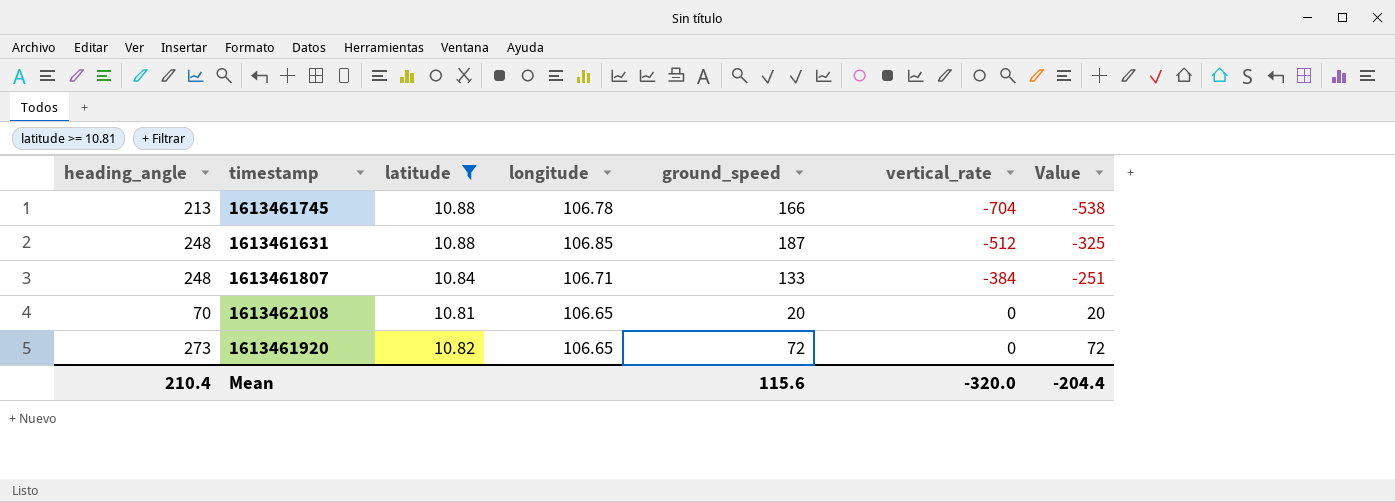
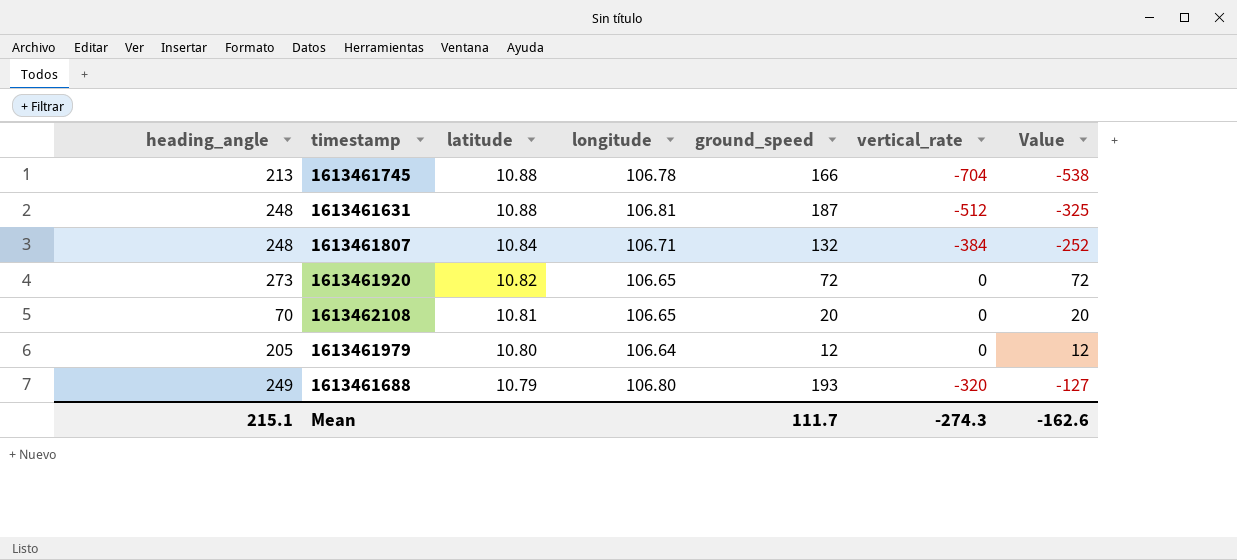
filter: latitude >= 10.81 -> none
row order: vertical_rate ascending -> latitude descending
1613461631 | longitude: 106.85 -> 106.81
1613461807 | ground_speed: 133 -> 132
1613461807 | Value: -251 -> -252
Mean | heading_angle: 210.4 -> 215.1
Mean | ground_speed: 115.6 -> 111.7
Mean | vertical_rate: -320.0 -> -274.3
Mean | Value: -204.4 -> -162.6

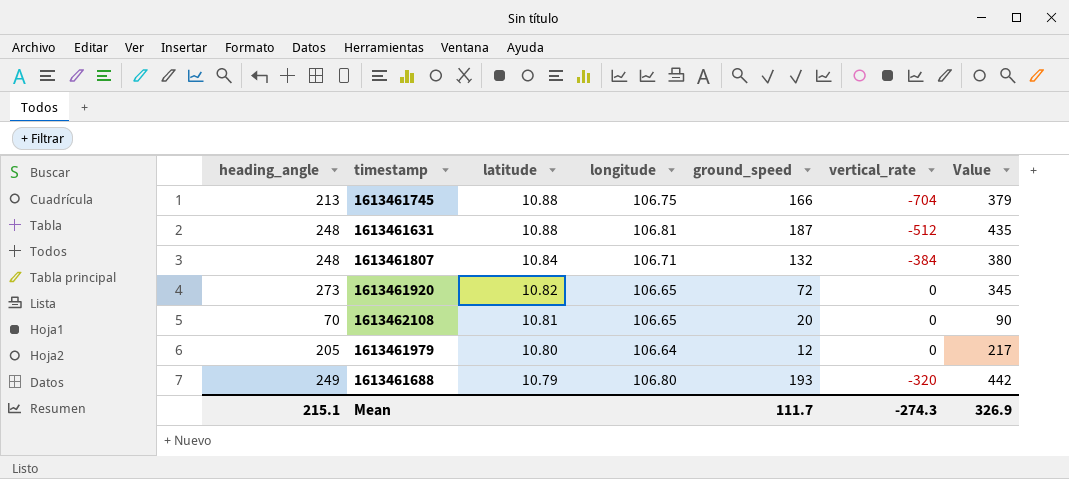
column Value | formula: [ground_speed] + [vertical_rate] -> [heading_angle] + [ground_speed]
1613461745 | longitude: 106.78 -> 106.75
Mean | Value: -162.6 -> 326.9

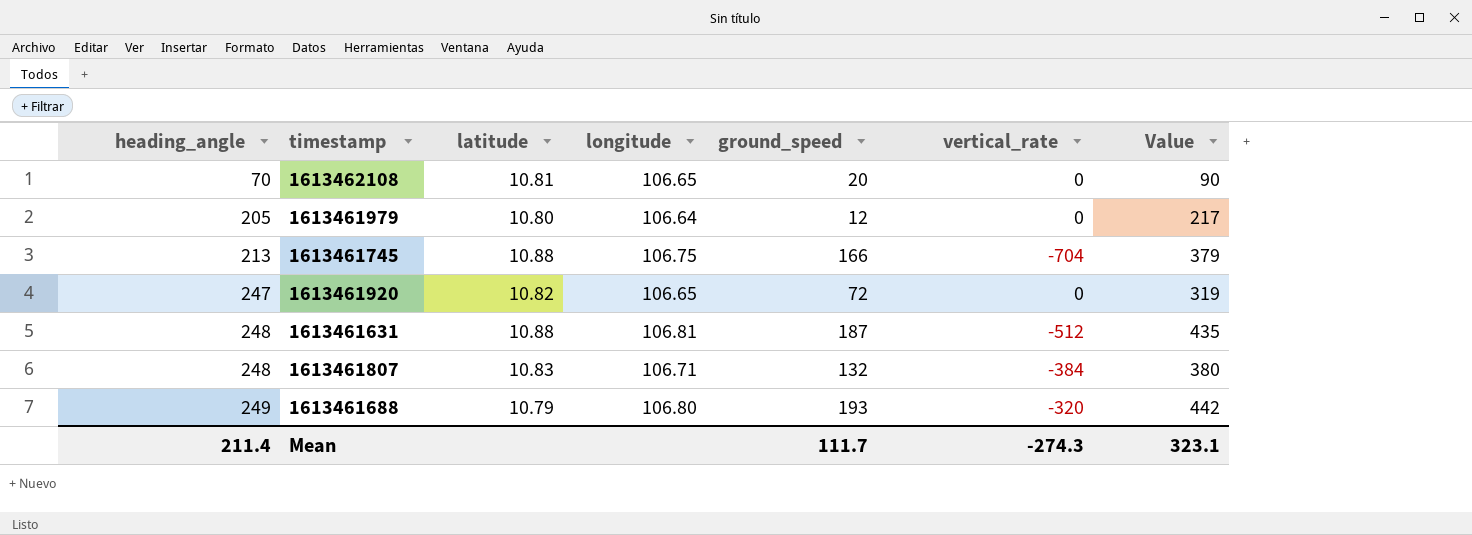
row order: latitude descending -> heading_angle ascending
1613461920 | heading_angle: 273 -> 247
1613461920 | Value: 345 -> 319
1613461807 | latitude: 10.84 -> 10.83
Mean | heading_angle: 215.1 -> 211.4
Mean | Value: 326.9 -> 323.1

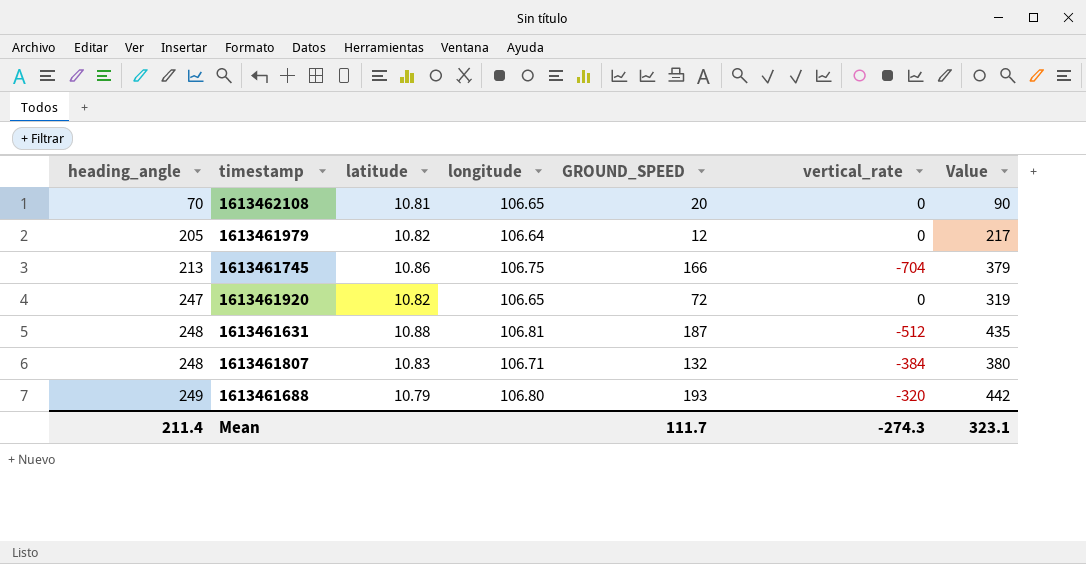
column name: ground_speed -> GROUND_SPEED
1613461979 | latitude: 10.80 -> 10.82
1613461745 | latitude: 10.88 -> 10.86

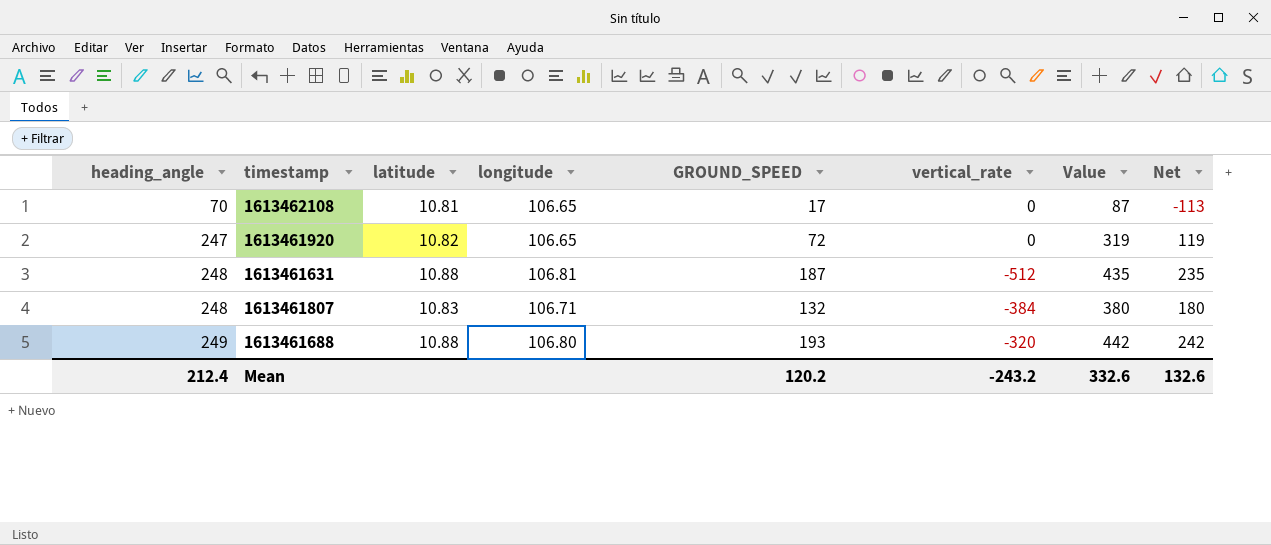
column Net | formula: none -> [Value] - 200
row 1613461979: 205 | 10.82 | 106.64 | 12 | 0 | 217 -> none
row 1613461745: 213 | 10.86 | 106.75 | 166 | -704 | 379 -> none
1613462108 | GROUND_SPEED: 20 -> 17
1613462108 | Value: 90 -> 87
1613461688 | latitude: 10.79 -> 10.88
Mean | heading_angle: 211.4 -> 212.4
Mean | GROUND_SPEED: 111.7 -> 120.2
Mean | vertical_rate: -274.3 -> -243.2
Mean | Value: 323.1 -> 332.6

